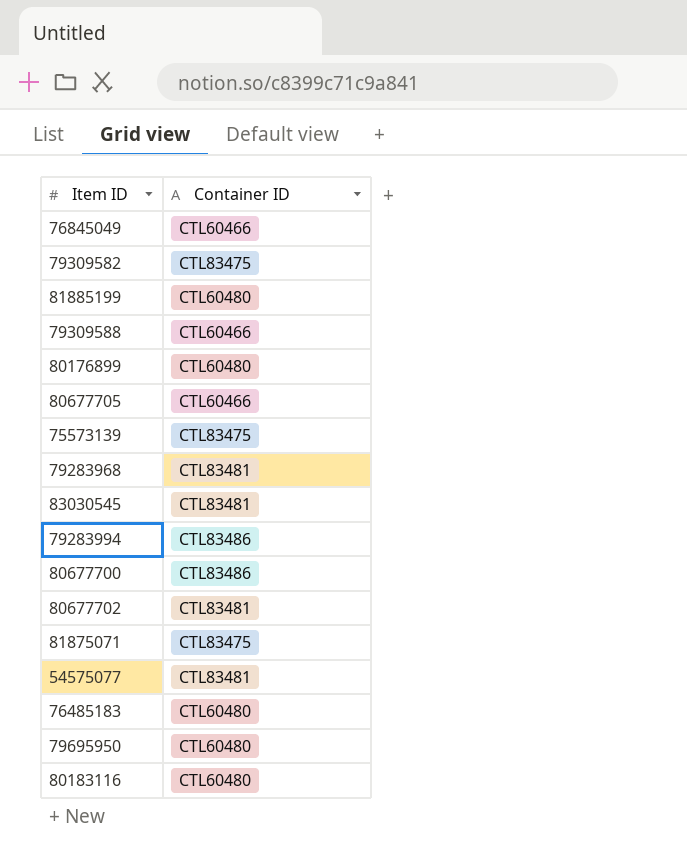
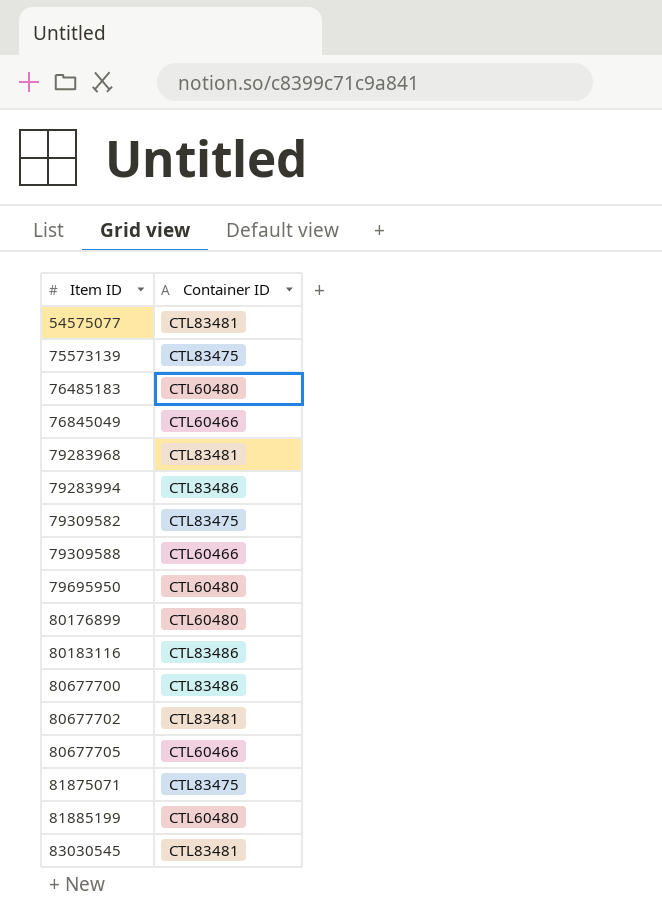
row order: none -> Item ID ascending
80183116 | Container ID: CTL60480 -> CTL83486

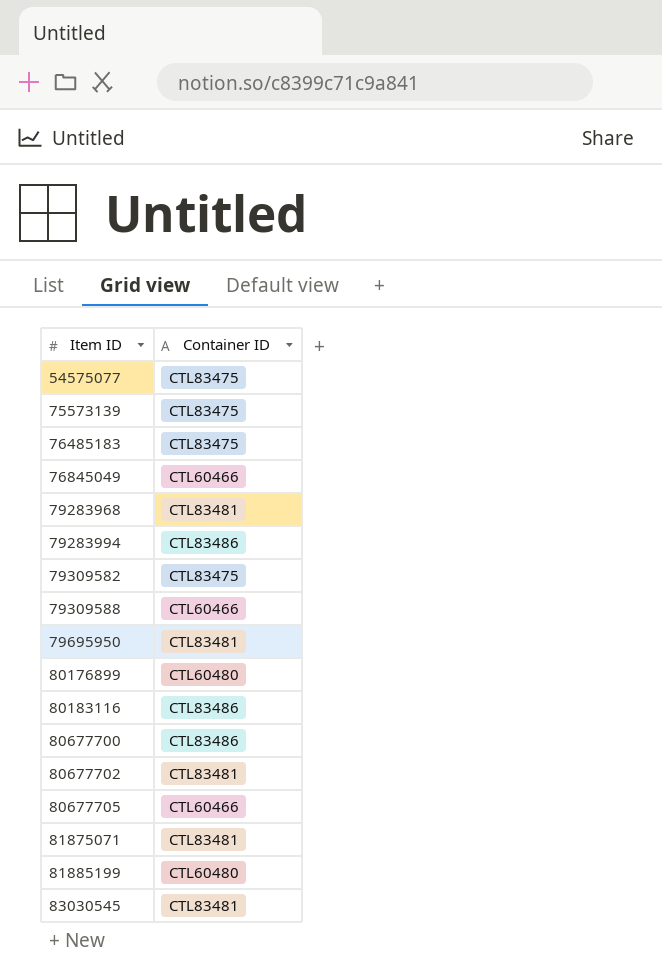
54575077 | Container ID: CTL83481 -> CTL83475
76485183 | Container ID: CTL60480 -> CTL83475
79695950 | Container ID: CTL60480 -> CTL83481
81875071 | Container ID: CTL83475 -> CTL83481

